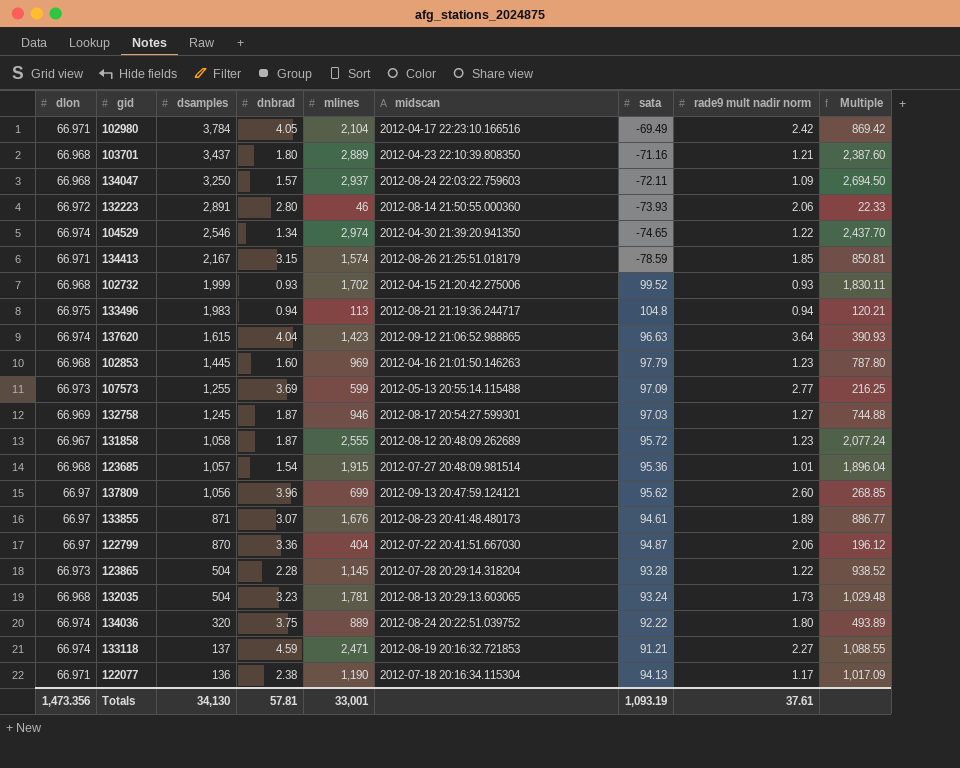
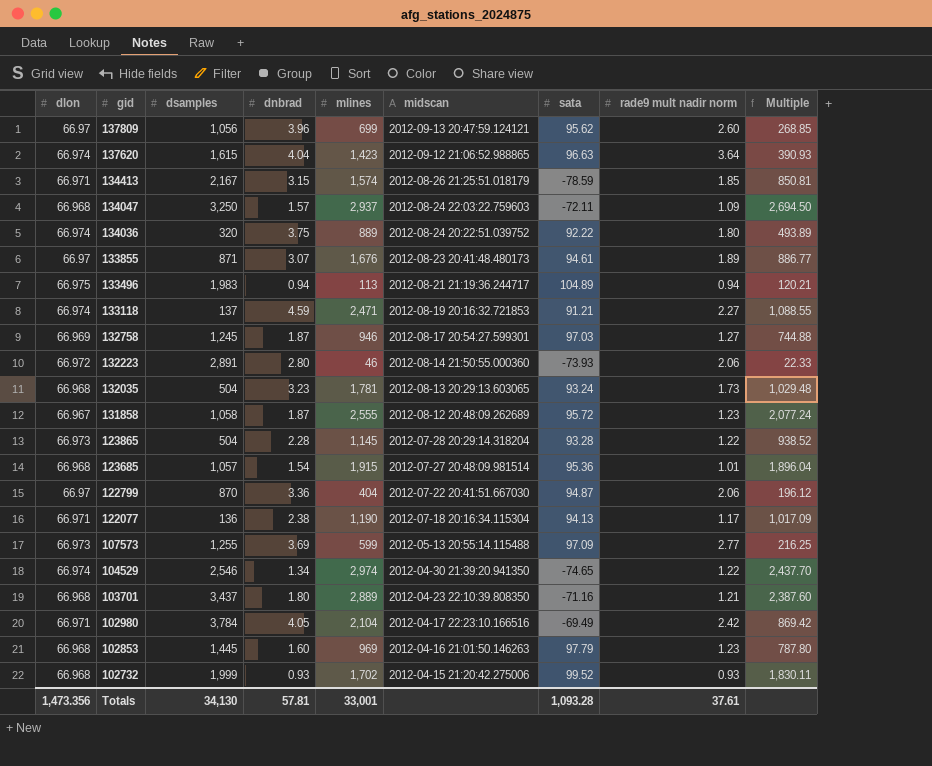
row order: dsamples descending -> gid descending
133496 | sata: 104.8 -> 104.89
Totals | sata: 1,093.19 -> 1,093.28

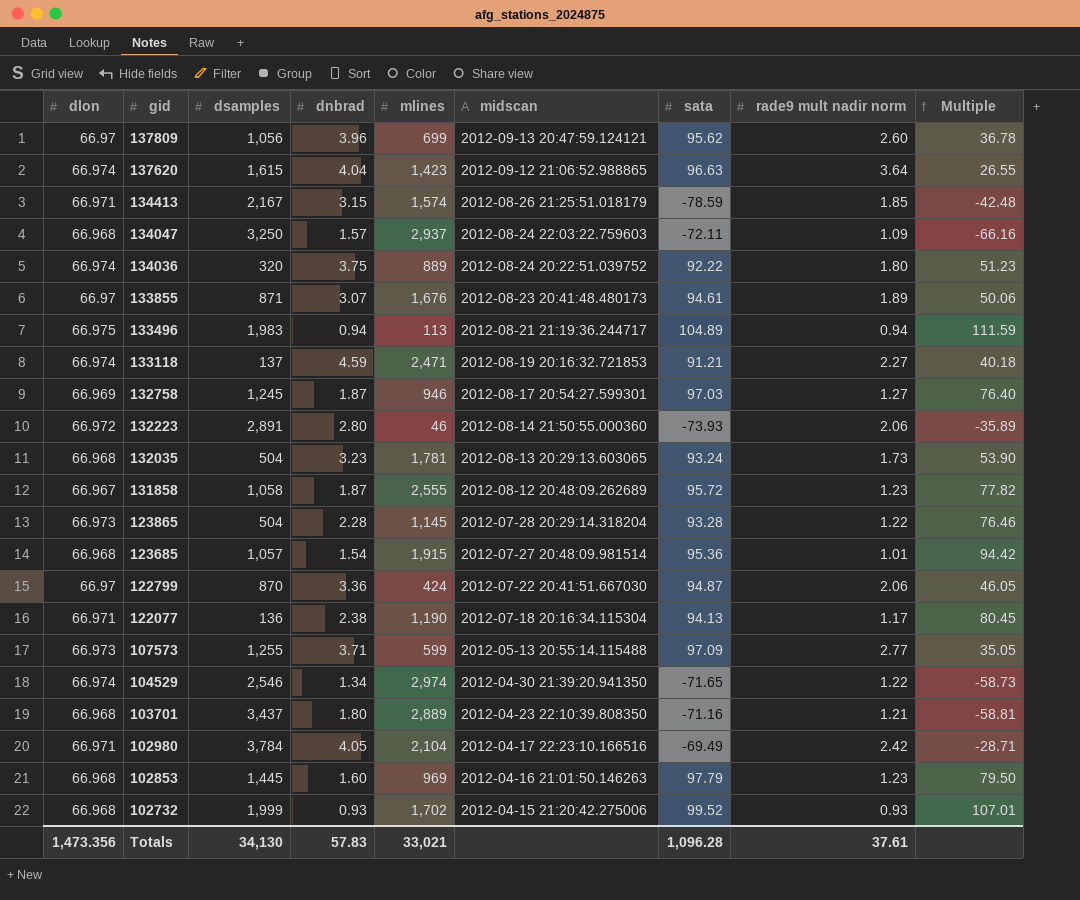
column Multiple | formula: [mlines] / [rade9 mult nadir norm] -> [sata] / [rade9 mult nadir norm]
122799 | mlines: 404 -> 424
107573 | dnbrad: 3.69 -> 3.71
104529 | sata: -74.65 -> -71.65
Totals | dnbrad: 57.81 -> 57.83
Totals | mlines: 33,001 -> 33,021
Totals | sata: 1,093.28 -> 1,096.28

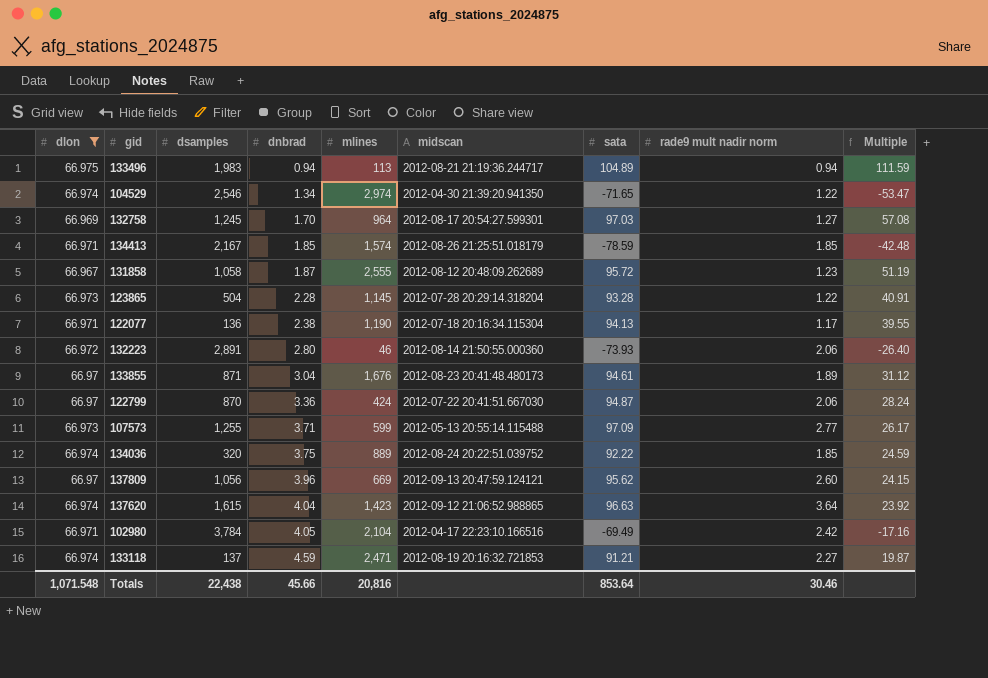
filter: none -> dlon != 66.968
row order: gid descending -> dnbrad ascending
column Multiple | formula: [sata] / [rade9 mult nadir norm] -> [sata] / [dnbrad]
132758 | dnbrad: 1.87 -> 1.70
132758 | mlines: 946 -> 964
134413 | dnbrad: 3.15 -> 1.85
133855 | dnbrad: 3.07 -> 3.04
134036 | rade9 mult nadir norm: 1.80 -> 1.85
137809 | mlines: 699 -> 669
Totals | dlon: 1,473.356 -> 1,071.548
Totals | dsamples: 34,130 -> 22,438
Totals | dnbrad: 57.83 -> 45.66
Totals | mlines: 33,021 -> 20,816
Totals | sata: 1,096.28 -> 853.64
Totals | rade9 mult nadir norm: 37.61 -> 30.46

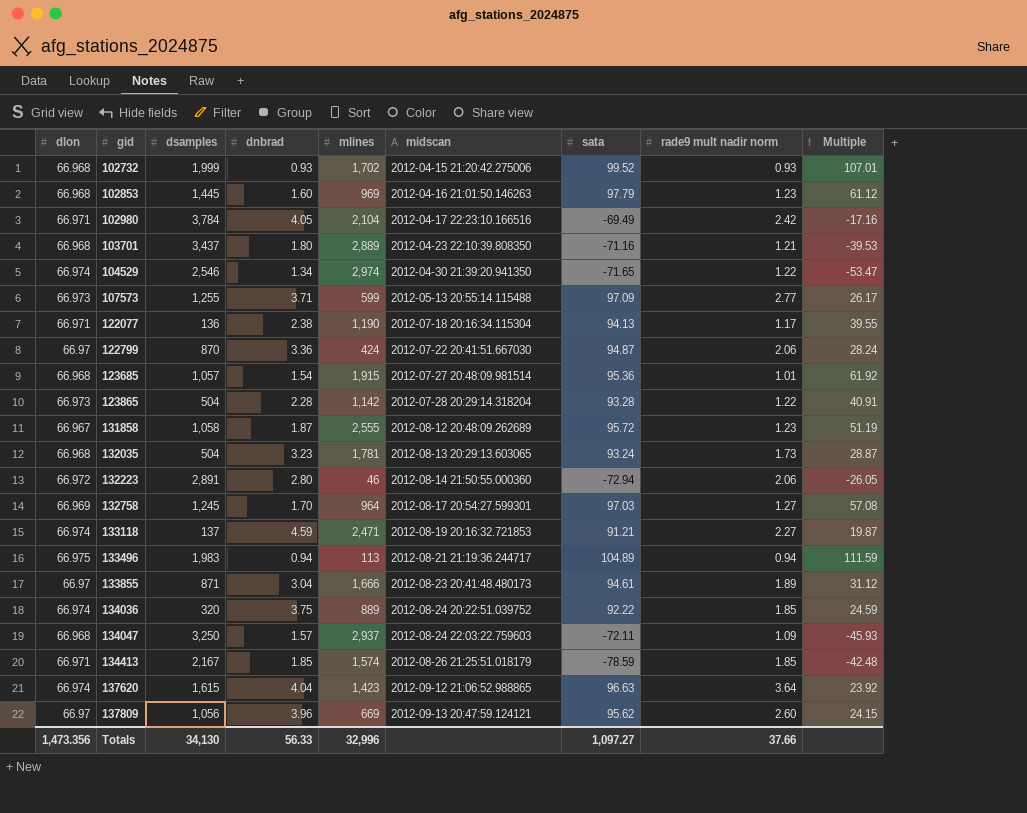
filter: dlon != 66.968 -> none
row order: dnbrad ascending -> gid ascending
123865 | mlines: 1,145 -> 1,142
132223 | sata: -73.93 -> -72.94
132223 | Multiple: -26.40 -> -26.05
133855 | mlines: 1,676 -> 1,666
Totals | dlon: 1,071.548 -> 1,473.356
Totals | dsamples: 22,438 -> 34,130
Totals | dnbrad: 45.66 -> 56.33
Totals | mlines: 20,816 -> 32,996
Totals | sata: 853.64 -> 1,097.27
Totals | rade9 mult nadir norm: 30.46 -> 37.66

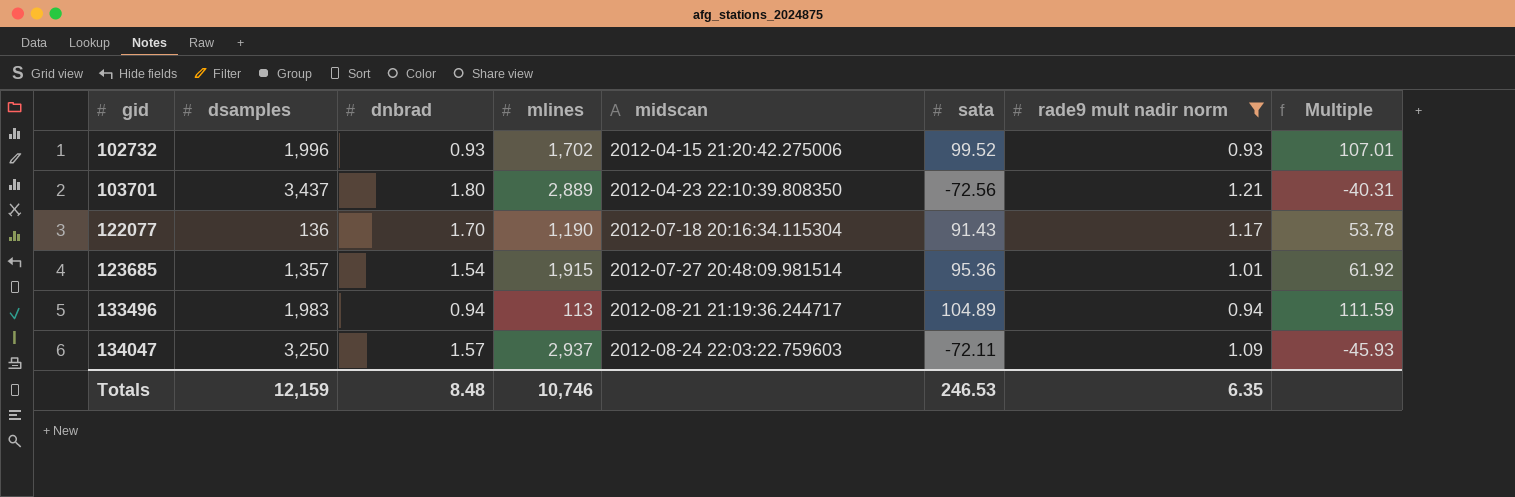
filter: none -> rade9 mult nadir norm <= 1.21
column dlon | position: 1 -> none
102732 | dsamples: 1,999 -> 1,996
103701 | sata: -71.16 -> -72.56
103701 | Multiple: -39.53 -> -40.31
122077 | dnbrad: 2.38 -> 1.70
122077 | sata: 94.13 -> 91.43
122077 | Multiple: 39.55 -> 53.78
123685 | dsamples: 1,057 -> 1,357
Totals | dsamples: 34,130 -> 12,159
Totals | dnbrad: 56.33 -> 8.48
Totals | mlines: 32,996 -> 10,746
Totals | sata: 1,097.27 -> 246.53
Totals | rade9 mult nadir norm: 37.66 -> 6.35

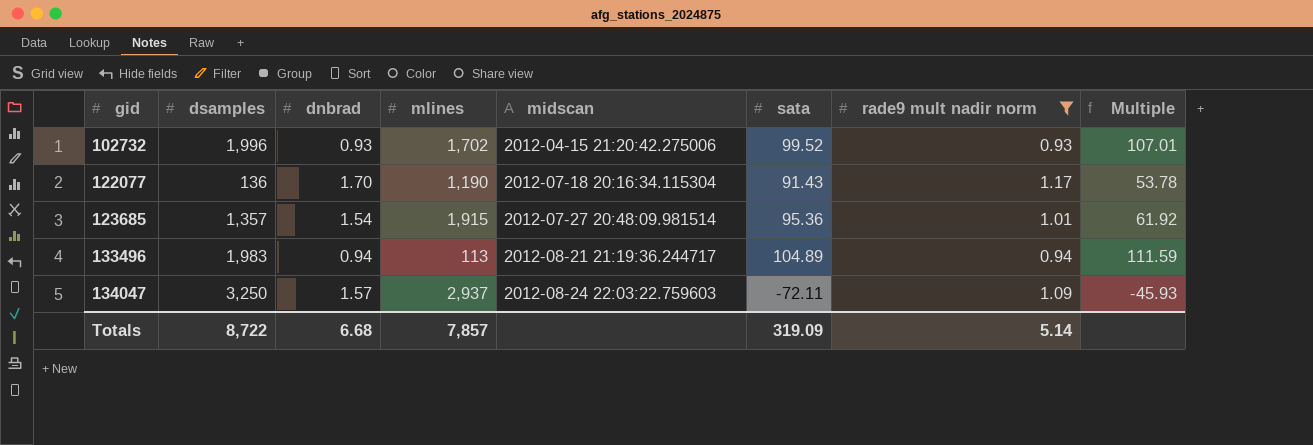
row 103701: 3,437 | 1.80 | 2,889 | 2012-04-23 22:10:39.808350 | -72.56 | 1.21 | -40.31 -> none
Totals | dsamples: 12,159 -> 8,722
Totals | dnbrad: 8.48 -> 6.68
Totals | mlines: 10,746 -> 7,857
Totals | sata: 246.53 -> 319.09
Totals | rade9 mult nadir norm: 6.35 -> 5.14

